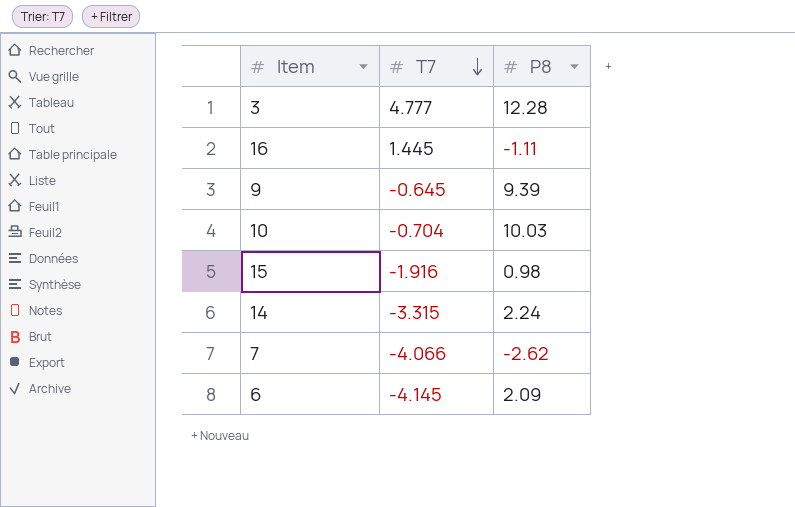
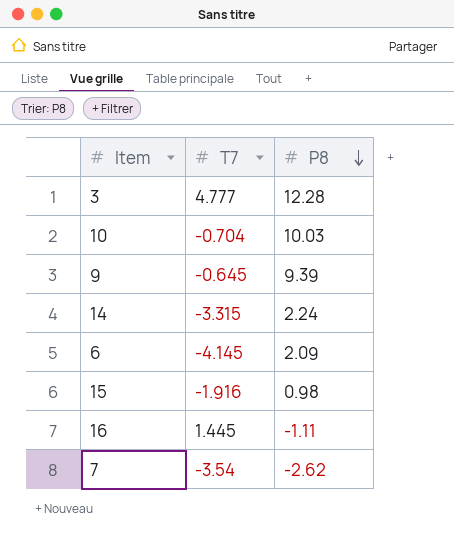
row order: T7 descending -> P8 descending
7 | T7: -4.066 -> -3.54

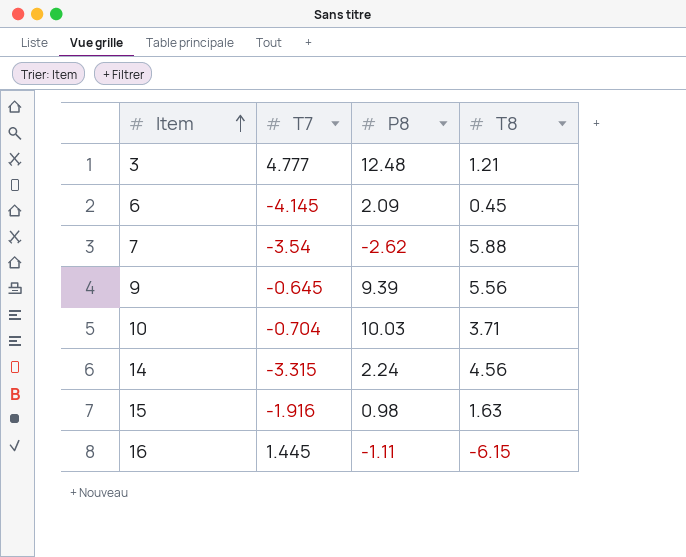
row order: P8 descending -> Item ascending
column T8 | position: none -> 4
3 | P8: 12.28 -> 12.48

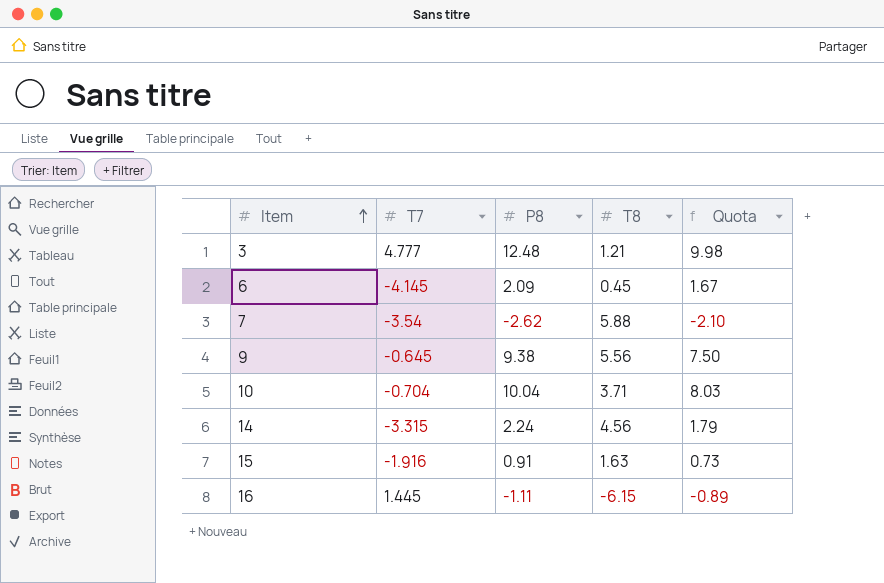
column Quota | formula: none -> [P8] * 0.8
9 | P8: 9.39 -> 9.38
10 | P8: 10.03 -> 10.04
15 | P8: 0.98 -> 0.91

